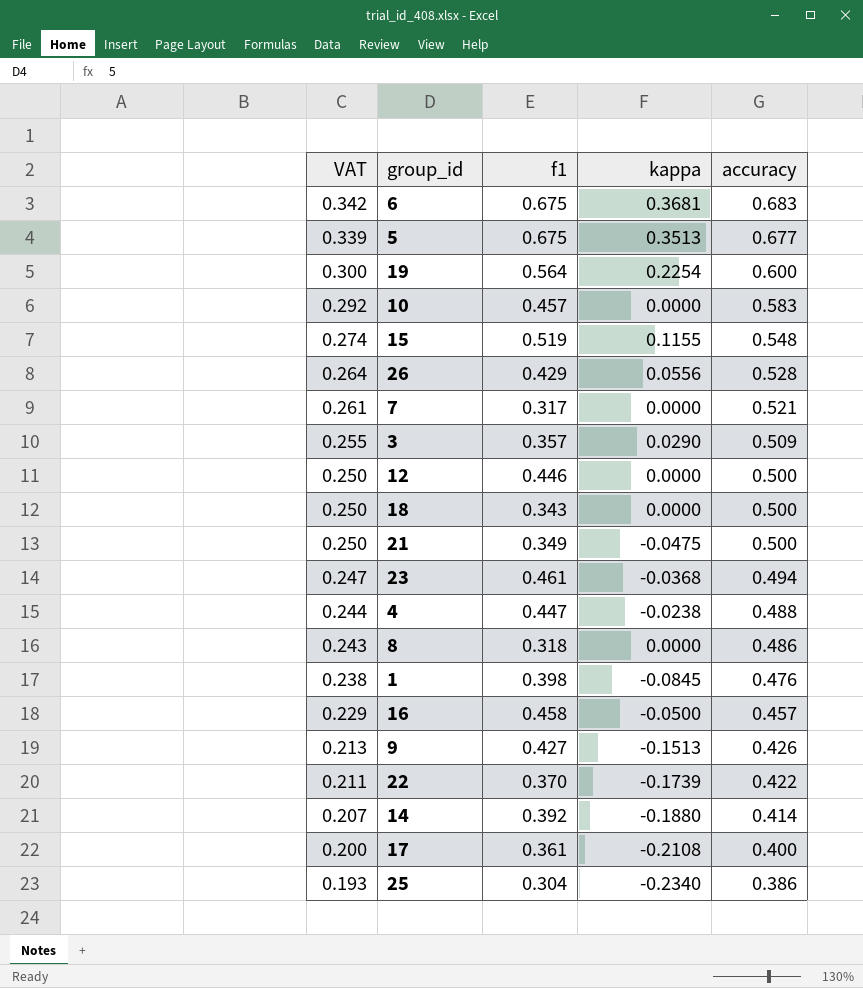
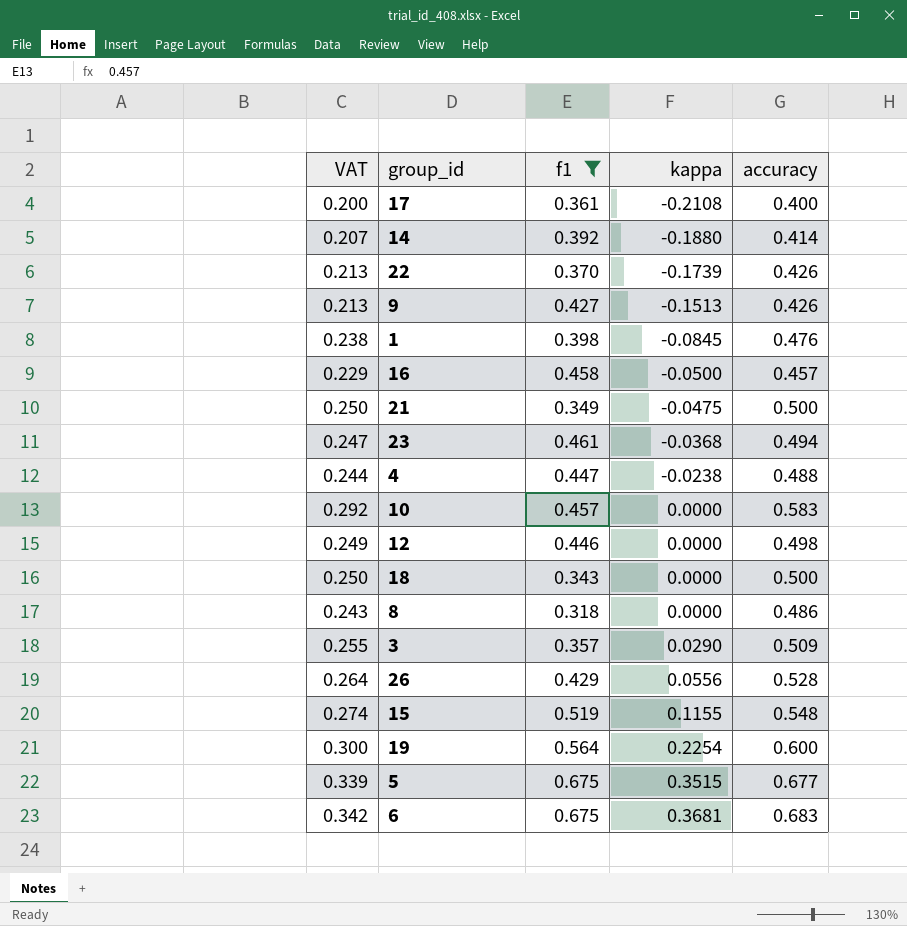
filter: none -> f1 >= 0.318
row order: VAT descending -> kappa ascending
22 | VAT: 0.211 -> 0.213
22 | accuracy: 0.422 -> 0.426
12 | VAT: 0.250 -> 0.249
12 | accuracy: 0.500 -> 0.498
5 | kappa: 0.3513 -> 0.3515

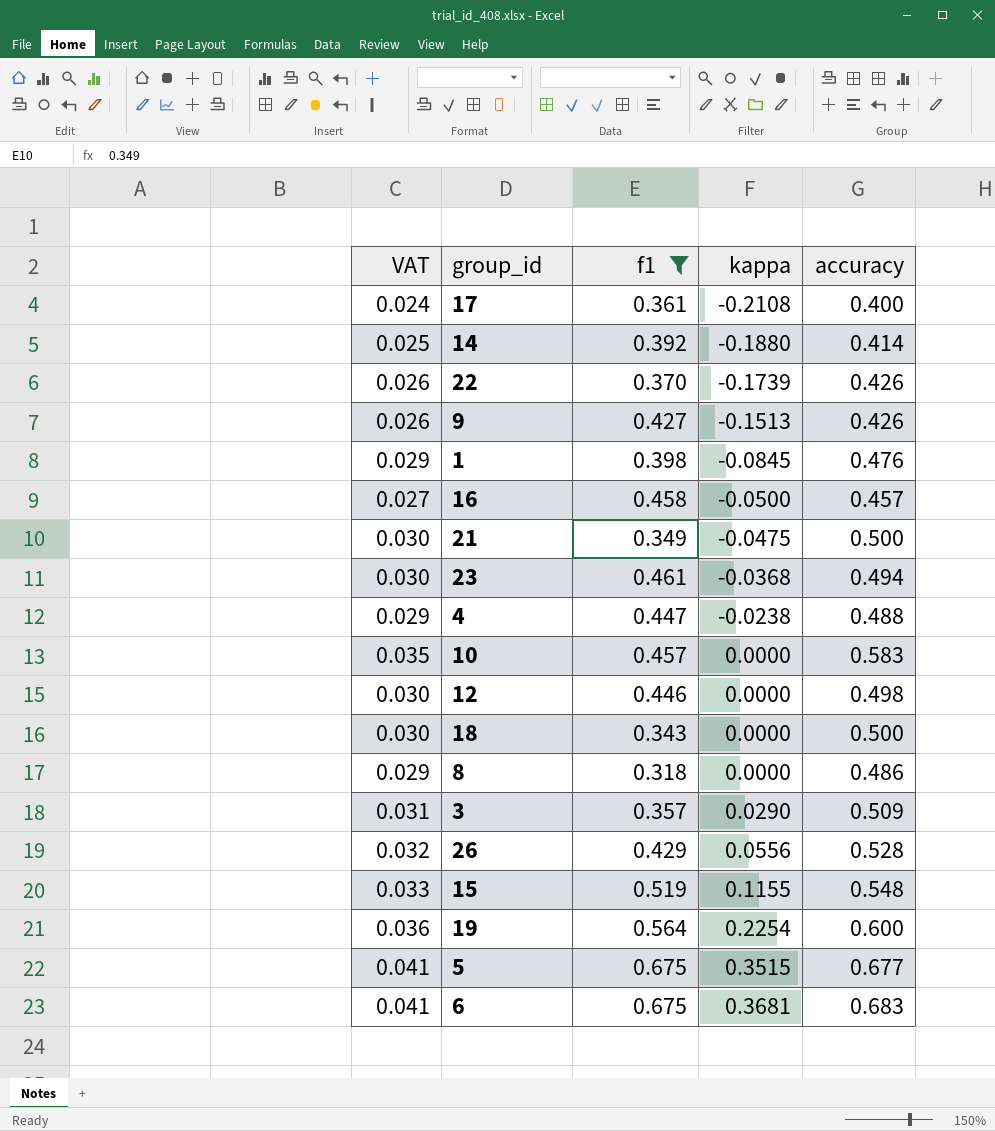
column VAT | formula: [accuracy] * 0.5 -> [accuracy] * 0.06

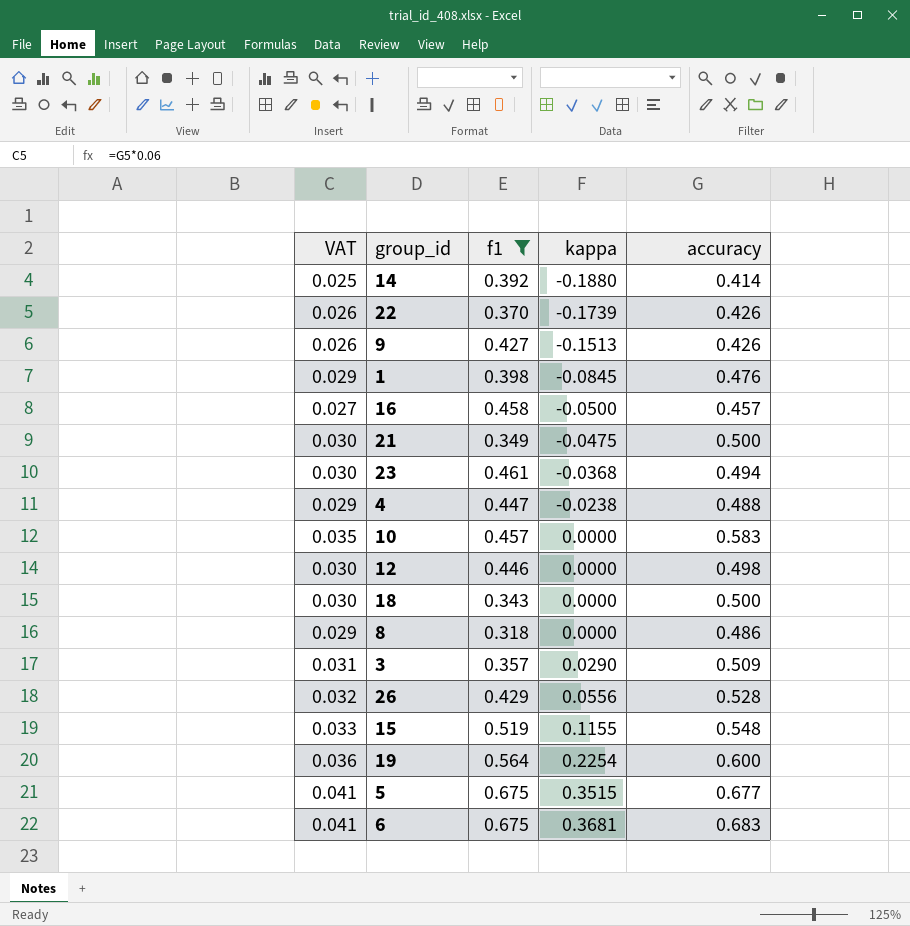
row 17: 0.024 | 0.361 | -0.2108 | 0.400 -> none

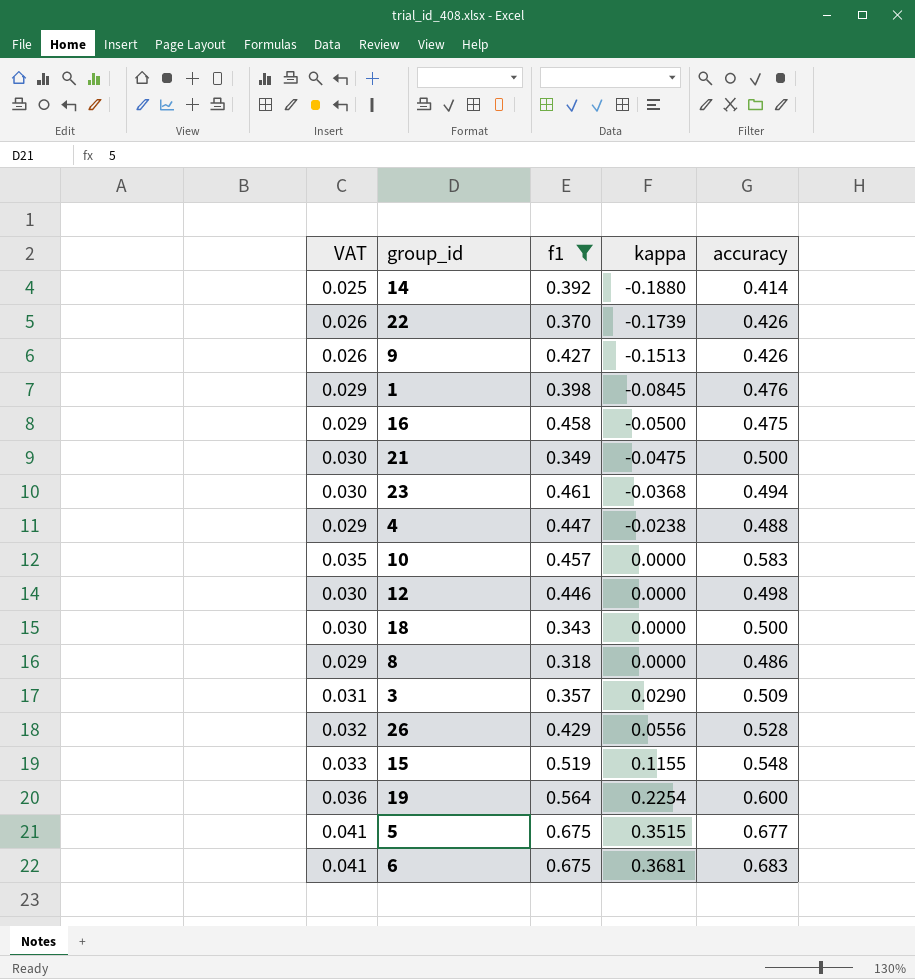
16 | VAT: 0.027 -> 0.029
16 | accuracy: 0.457 -> 0.475

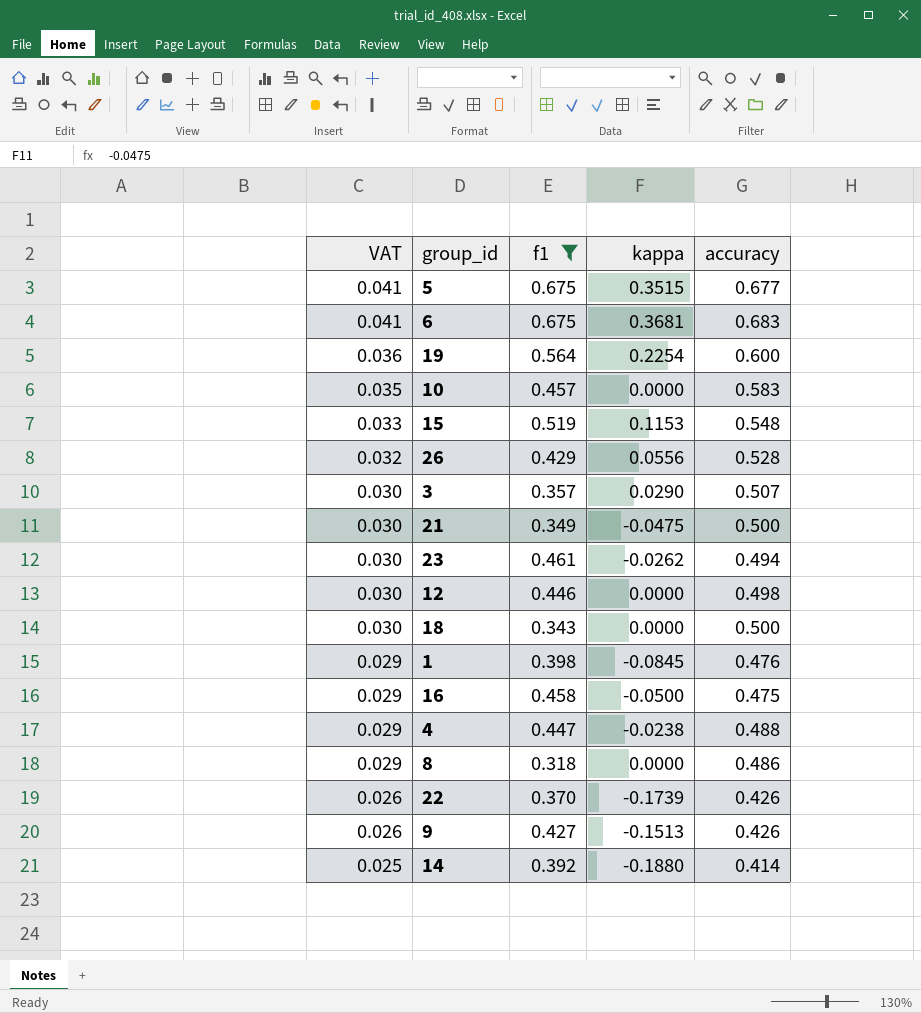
row order: kappa ascending -> VAT descending
15 | kappa: 0.1155 -> 0.1153
3 | VAT: 0.031 -> 0.030
3 | accuracy: 0.509 -> 0.507
23 | kappa: -0.0368 -> -0.0262

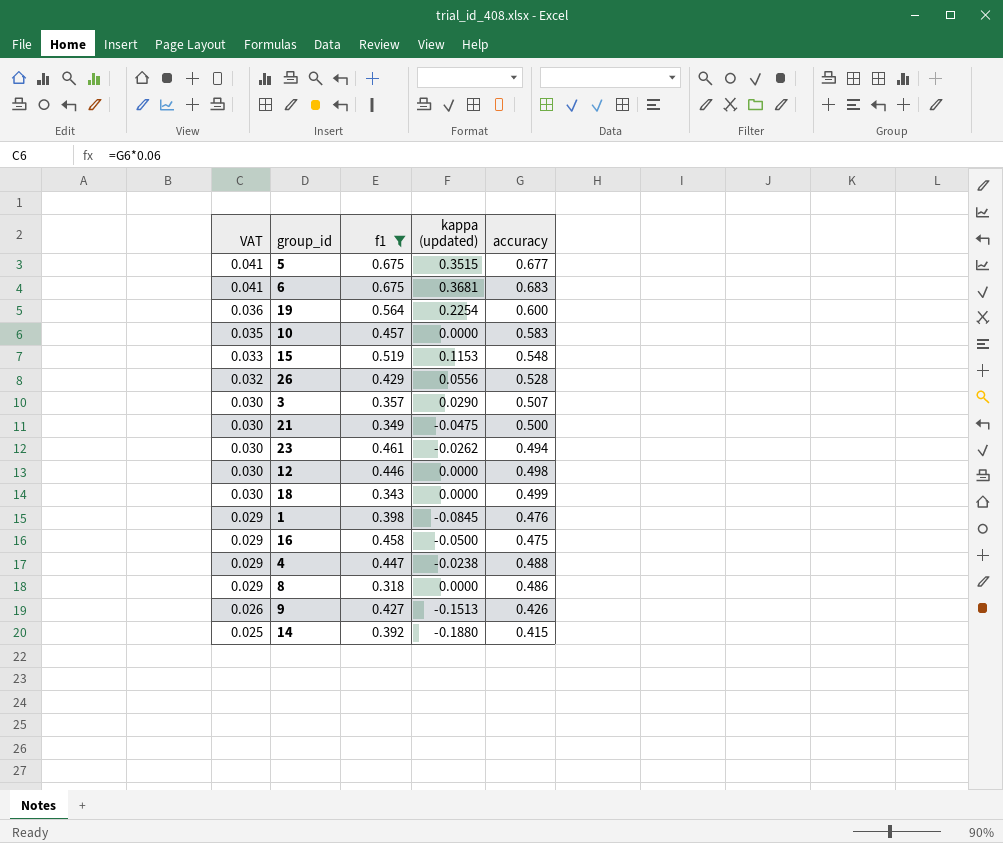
column name: kappa -> kappa (updated)
row 22: 0.026 | 0.370 | -0.1739 | 0.426 -> none
18 | accuracy: 0.500 -> 0.499
14 | accuracy: 0.414 -> 0.415

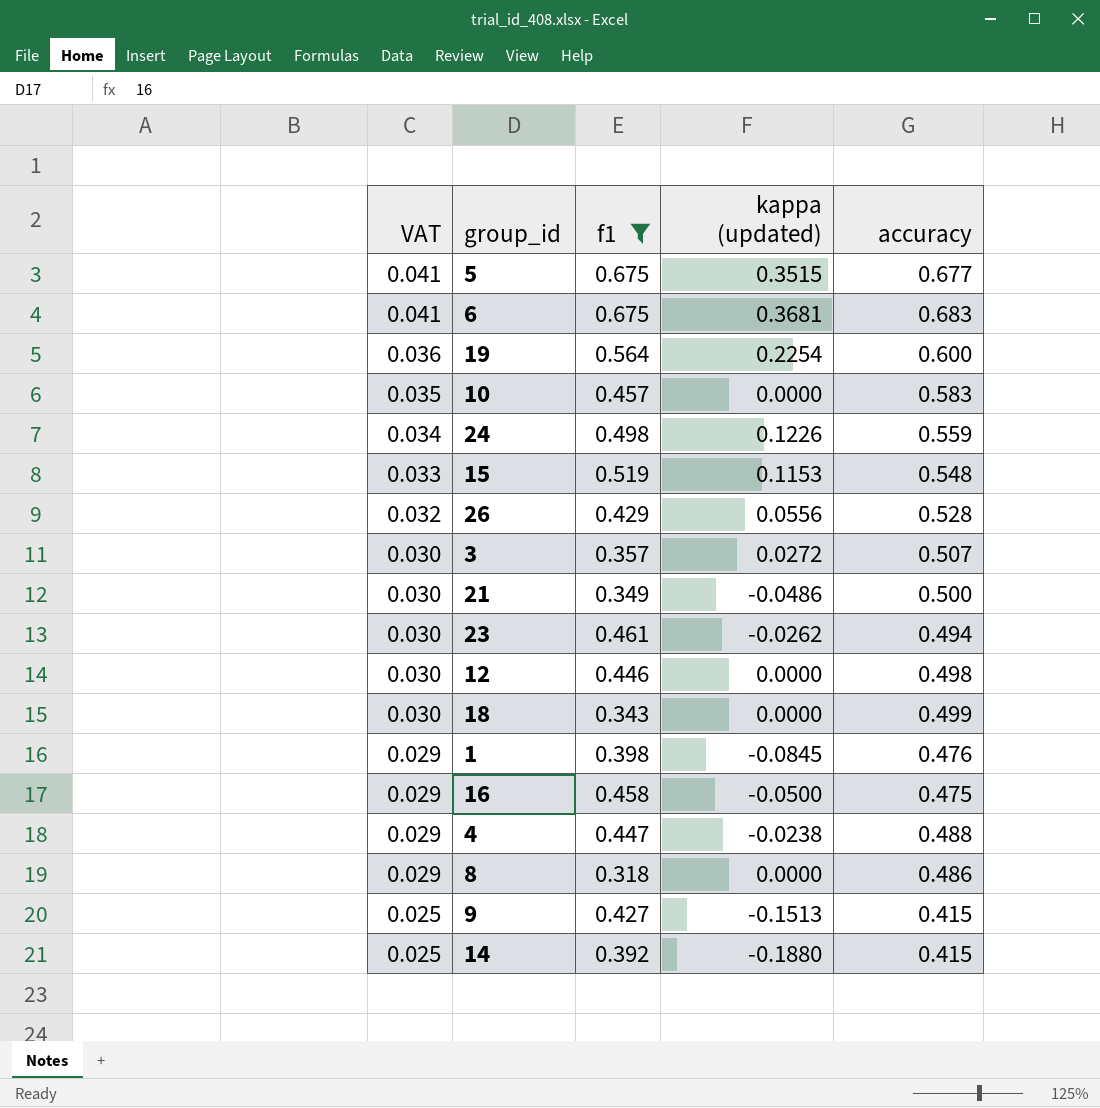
row 24: none -> 0.034 | 0.498 | 0.1226 | 0.559
3 | kappa (updated): 0.0290 -> 0.0272
21 | kappa (updated): -0.0475 -> -0.0486
9 | VAT: 0.026 -> 0.025
9 | accuracy: 0.426 -> 0.415

